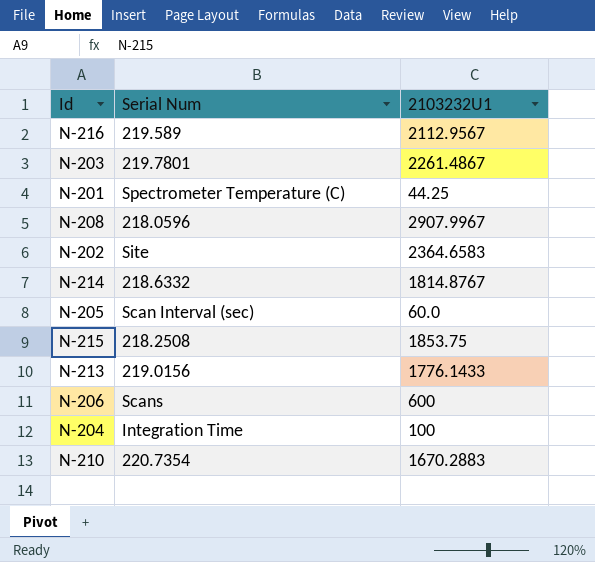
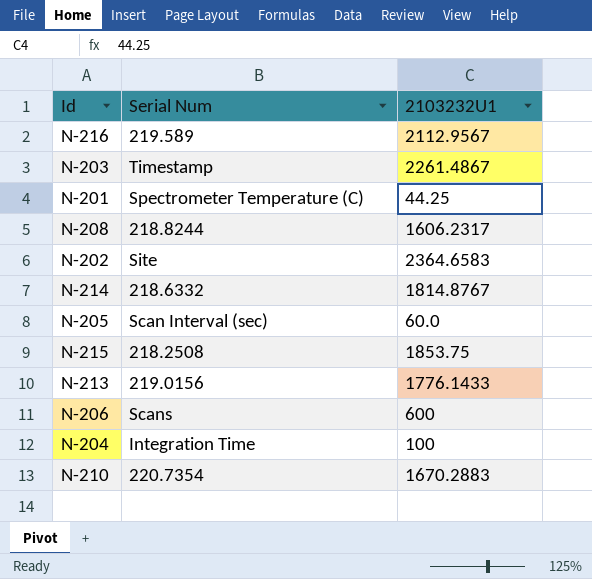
N-203 | Serial Num: 219.7801 -> Timestamp
N-208 | Serial Num: 218.0596 -> 218.8244
N-208 | 2103232U1: 2907.9967 -> 1606.2317

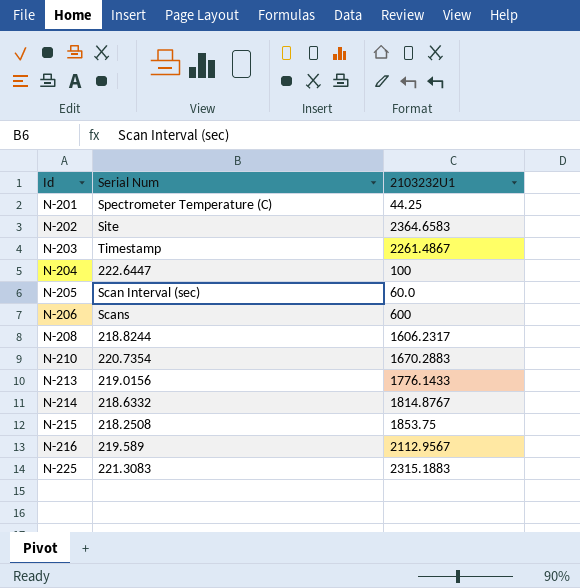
row order: none -> Id ascending
N-204 | Serial Num: Integration Time -> 222.6447
row N-225: none -> 221.3083 | 2315.1883

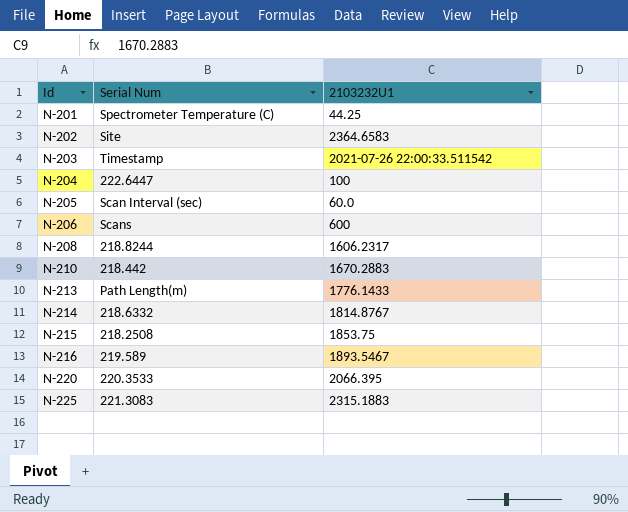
N-203 | 2103232U1: 2261.4867 -> 2021-07-26 22:00:33.511542
N-210 | Serial Num: 220.7354 -> 218.442
N-213 | Serial Num: 219.0156 -> Path Length(m)
N-216 | 2103232U1: 2112.9567 -> 1893.5467
row N-220: none -> 220.3533 | 2066.395

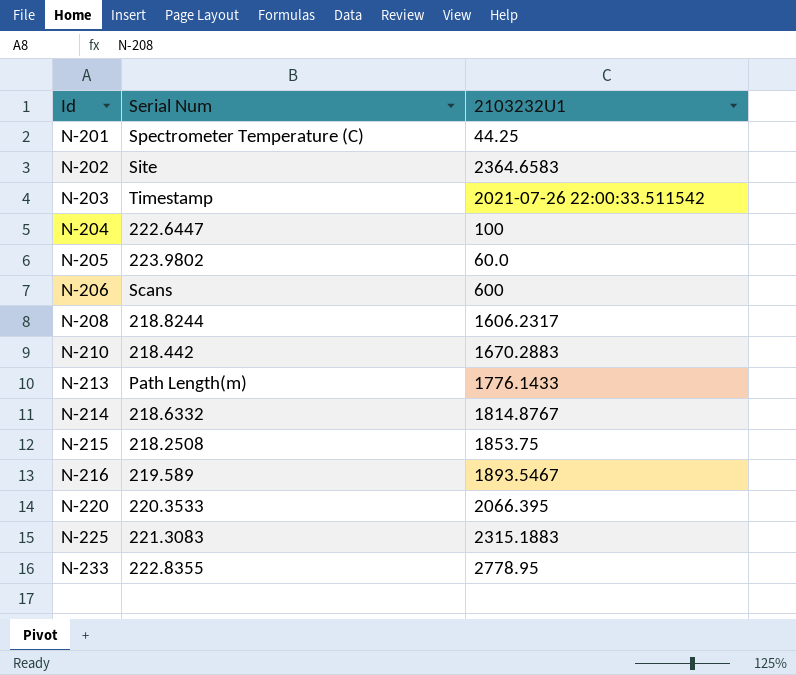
N-205 | Serial Num: Scan Interval (sec) -> 223.9802
row N-233: none -> 222.8355 | 2778.95

